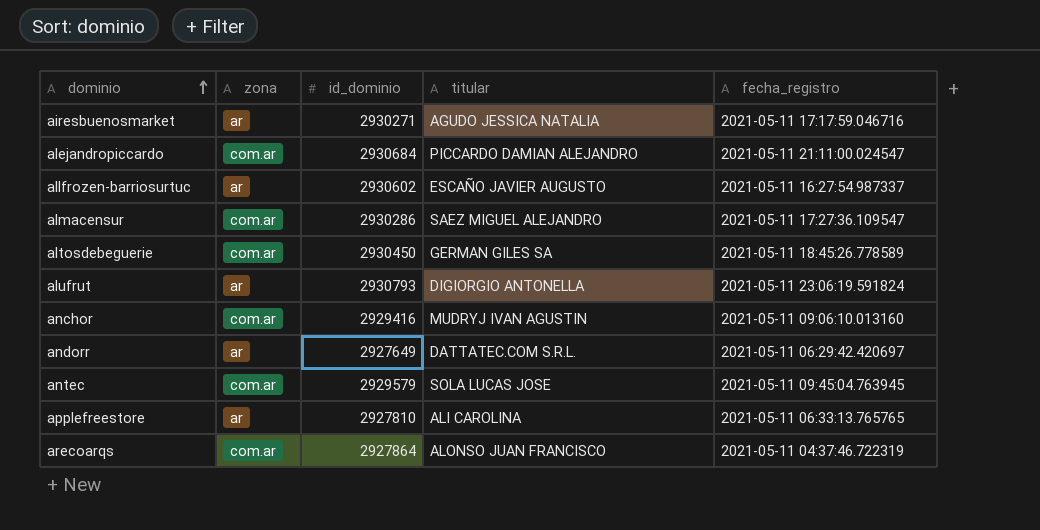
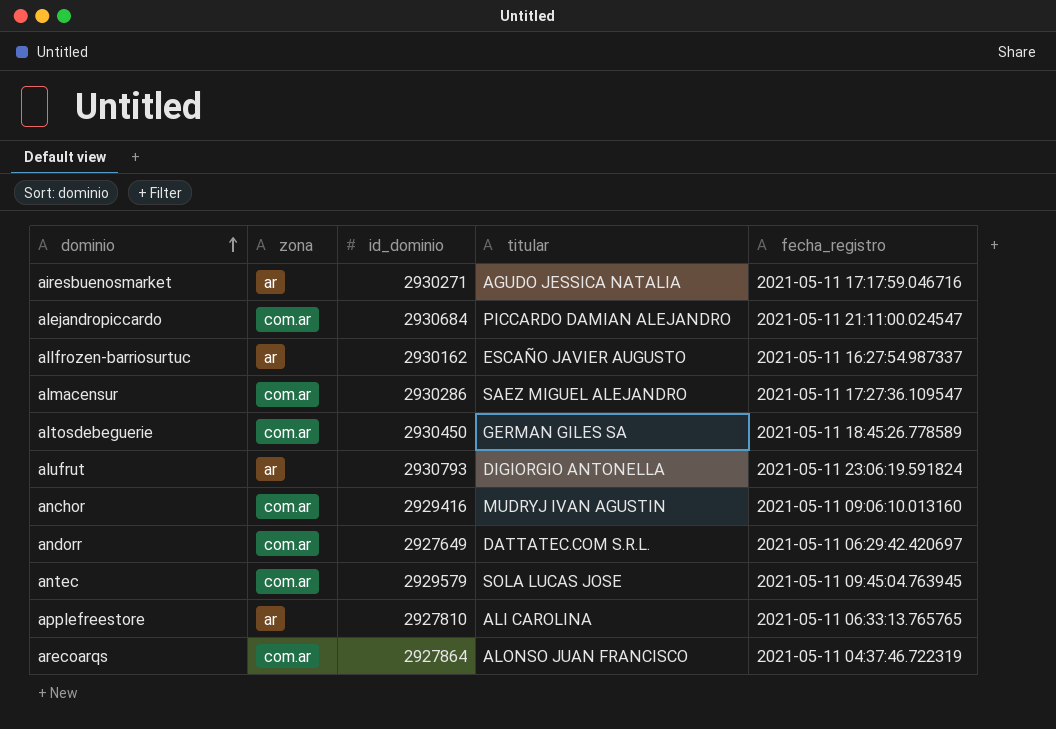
allfrozen-barriosurtuc | id_dominio: 2930602 -> 2930162
andorr | zona: ar -> com.ar

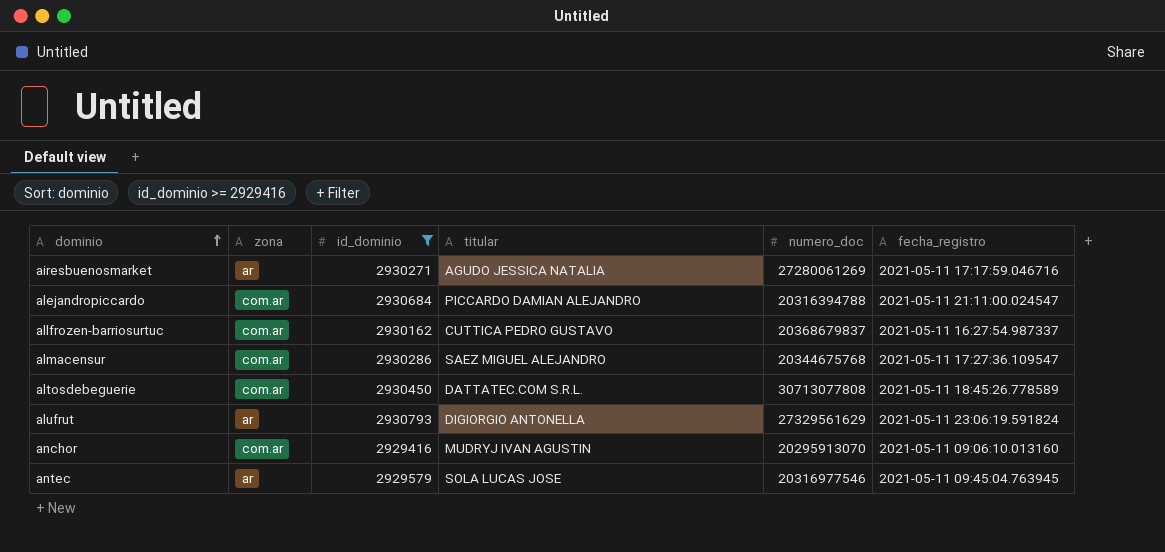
filter: none -> id_dominio >= 2929416
column numero_doc | position: none -> 5
allfrozen-barriosurtuc | zona: ar -> com.ar
allfrozen-barriosurtuc | titular: ESCAÑO JAVIER AUGUSTO -> CUTTICA PEDRO GUSTAVO
altosdebeguerie | titular: GERMAN GILES SA -> DATTATEC.COM S.R.L.
antec | zona: com.ar -> ar

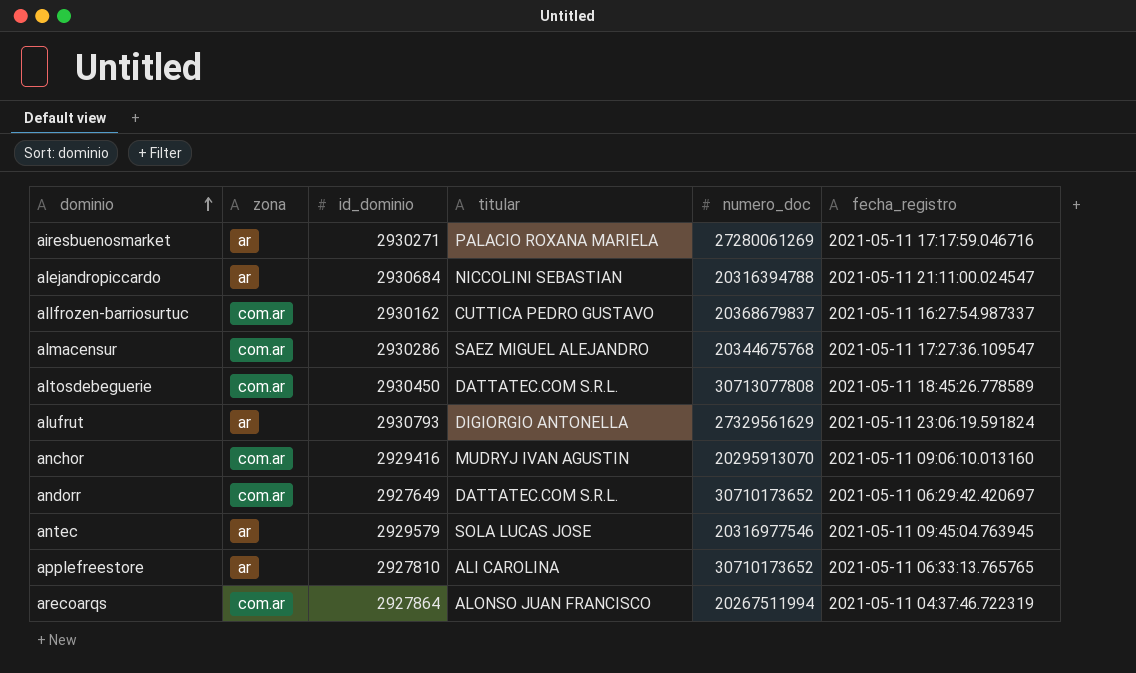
filter: id_dominio >= 2929416 -> none
airesbuenosmarket | titular: AGUDO JESSICA NATALIA -> PALACIO ROXANA MARIELA
alejandropiccardo | zona: com.ar -> ar
alejandropiccardo | titular: PICCARDO DAMIAN ALEJANDRO -> NICCOLINI SEBASTIAN

